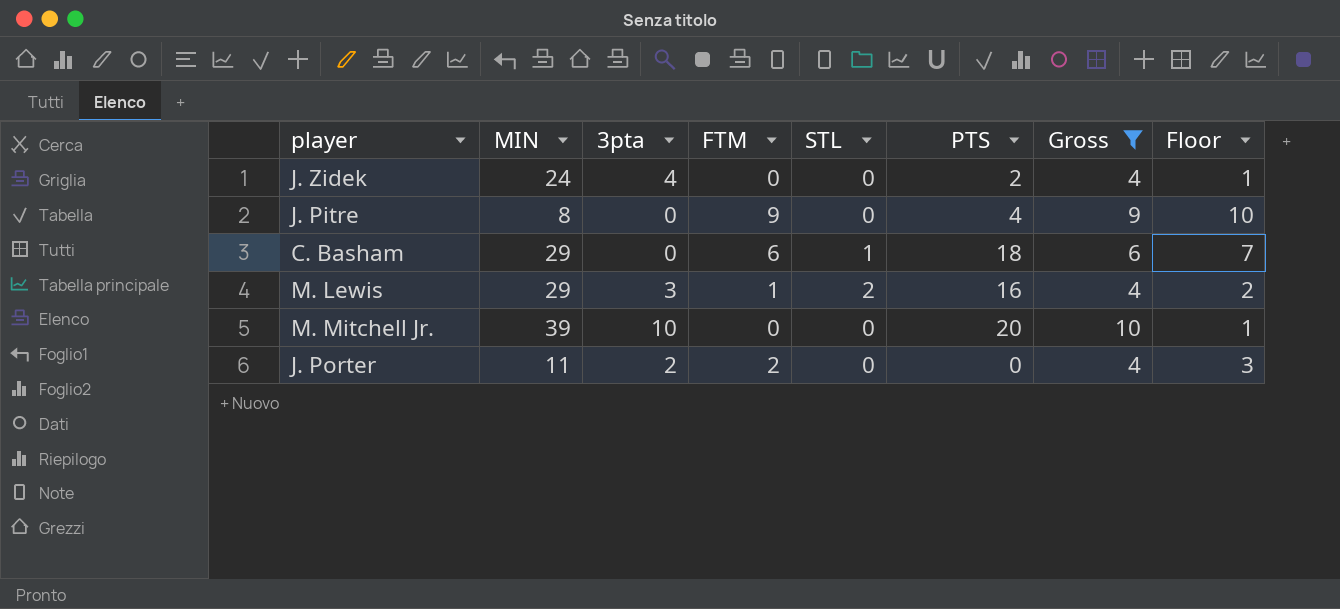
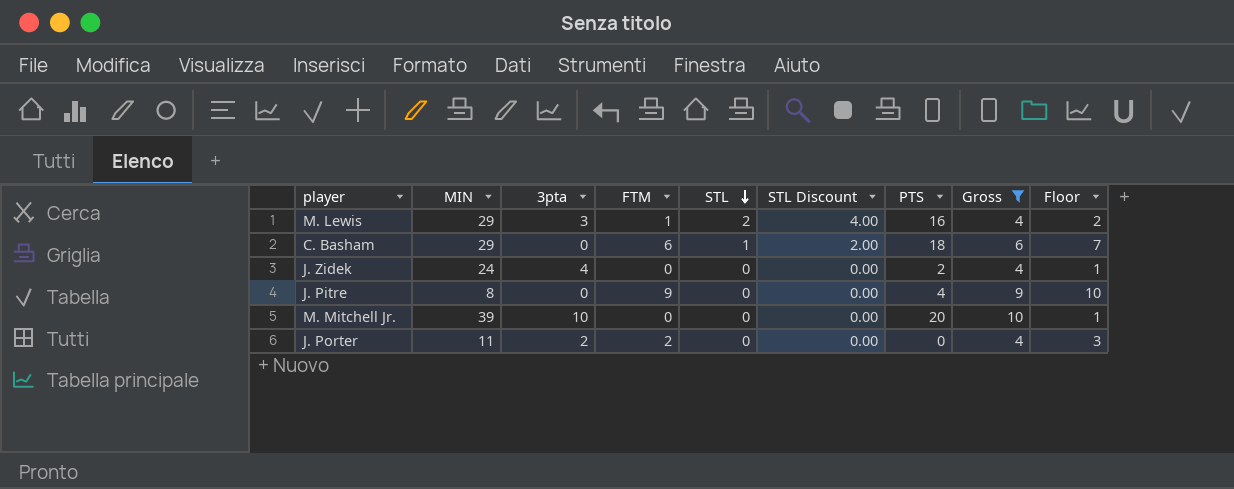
row order: none -> STL descending
column STL Discount | formula: none -> [STL] * 2

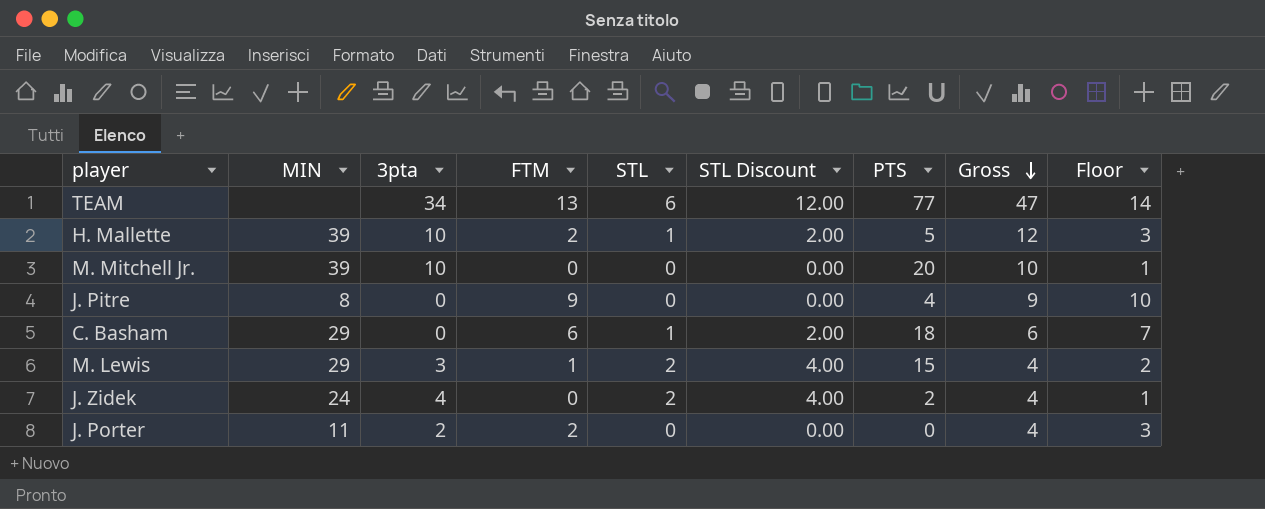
filter: Gross <= 10 -> none
row order: STL descending -> Gross descending
M. Lewis | PTS: 16 -> 15
J. Zidek | STL: 0 -> 2
J. Zidek | STL Discount: 0.00 -> 4.00

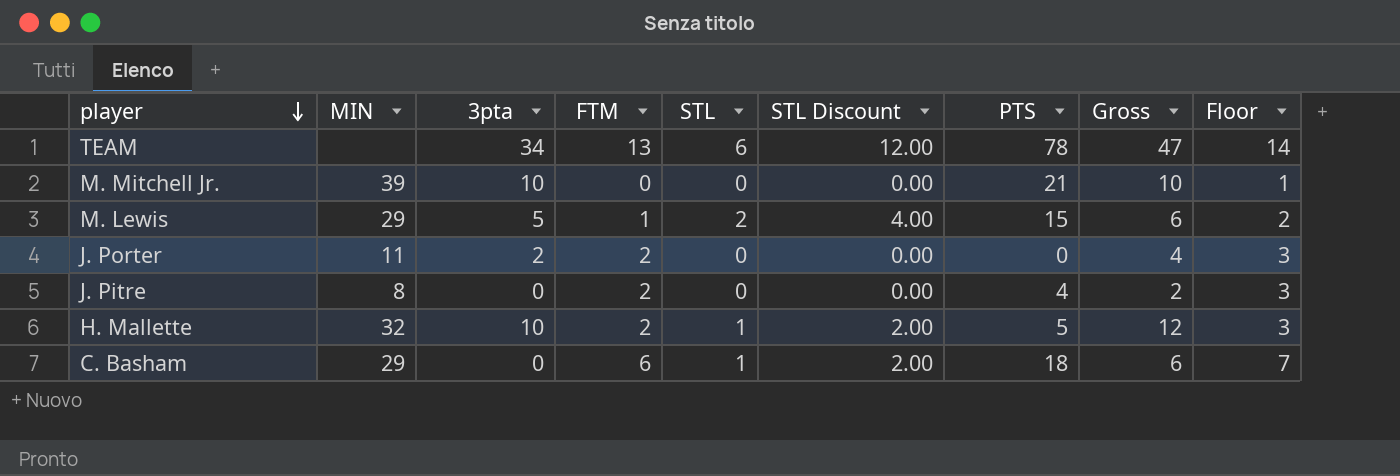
row order: Gross descending -> player descending
row J. Zidek: 24 | 4 | 0 | 2 | 4.00 | 2 | 4 | 1 -> none
TEAM | PTS: 77 -> 78
M. Mitchell Jr. | PTS: 20 -> 21
M. Lewis | 3pta: 3 -> 5
M. Lewis | Gross: 4 -> 6
J. Pitre | FTM: 9 -> 2
J. Pitre | Gross: 9 -> 2
J. Pitre | Floor: 10 -> 3
H. Mallette | MIN: 39 -> 32

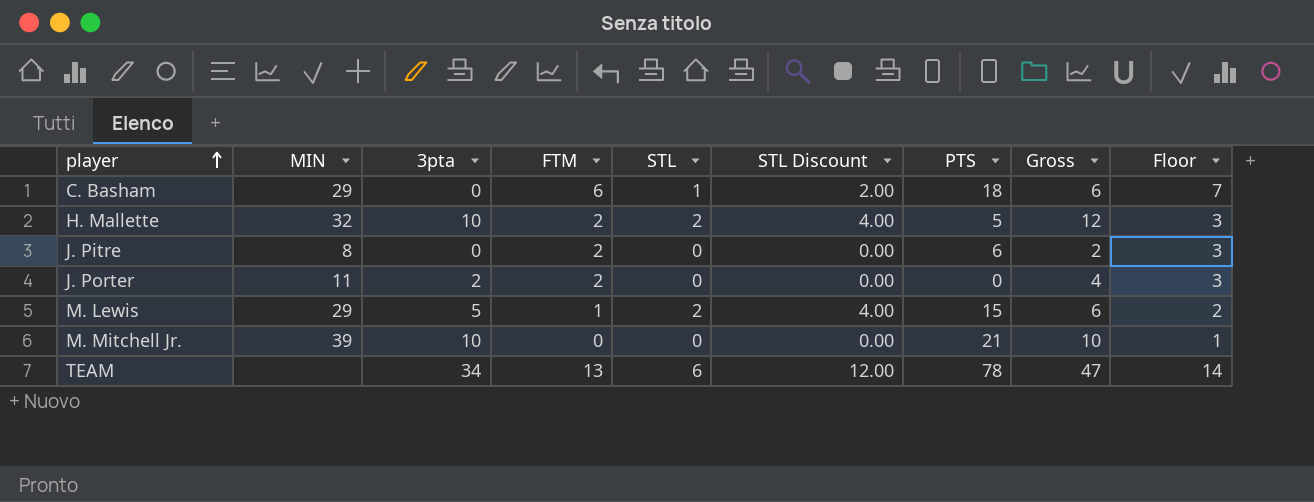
row order: player descending -> player ascending
H. Mallette | STL: 1 -> 2
H. Mallette | STL Discount: 2.00 -> 4.00
J. Pitre | PTS: 4 -> 6

